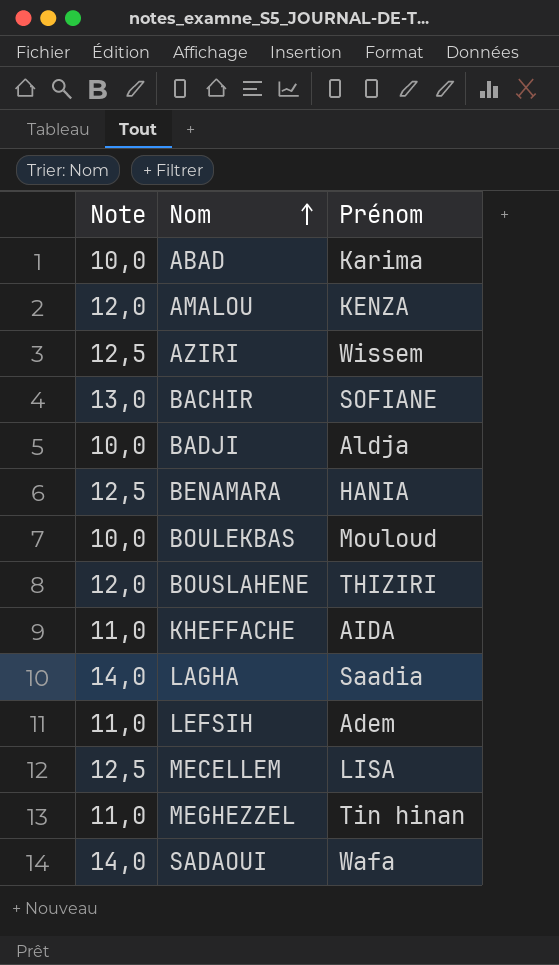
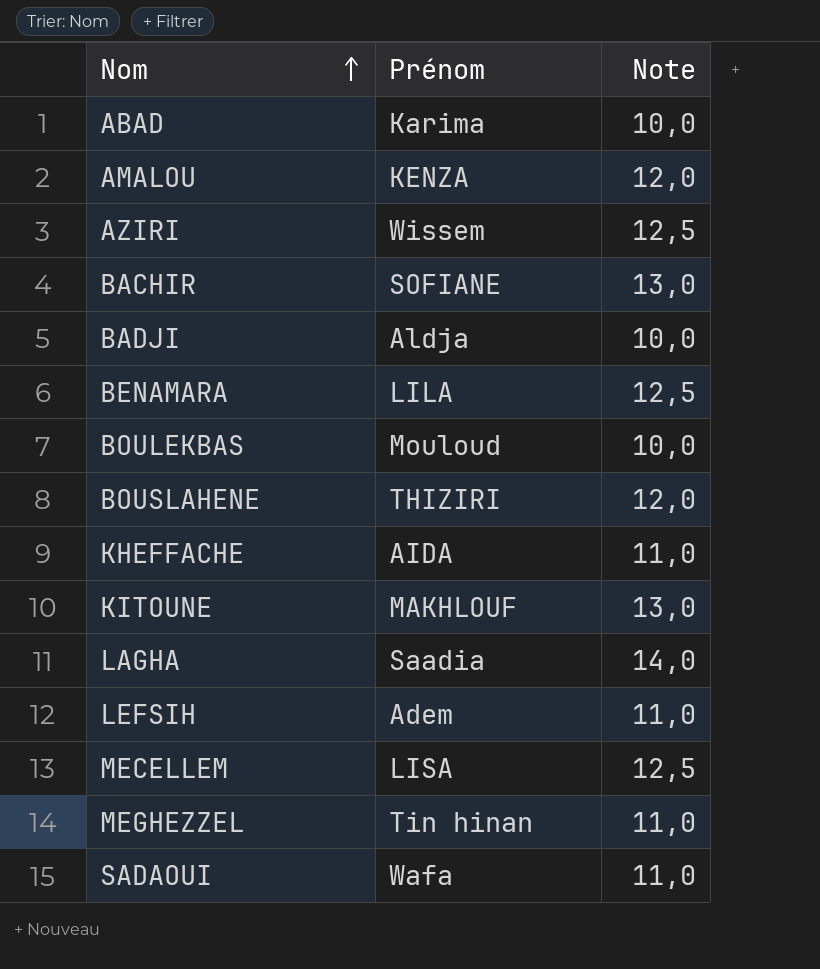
column Note | position: 1 -> 3
BENAMARA | Prénom: HANIA -> LILA
row KITOUNE: none -> MAKHLOUF | 13,0
SADAOUI | Note: 14,0 -> 11,0

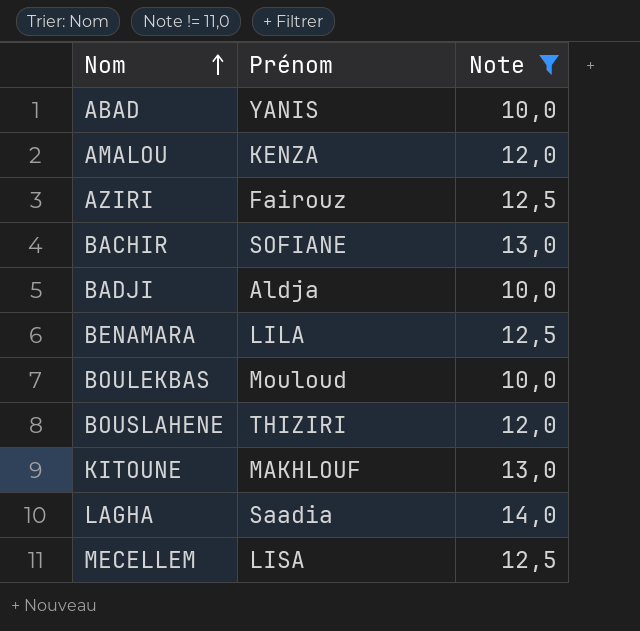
filter: none -> Note != 11,0
ABAD | Prénom: Karima -> YANIS
AZIRI | Prénom: Wissem -> Fairouz

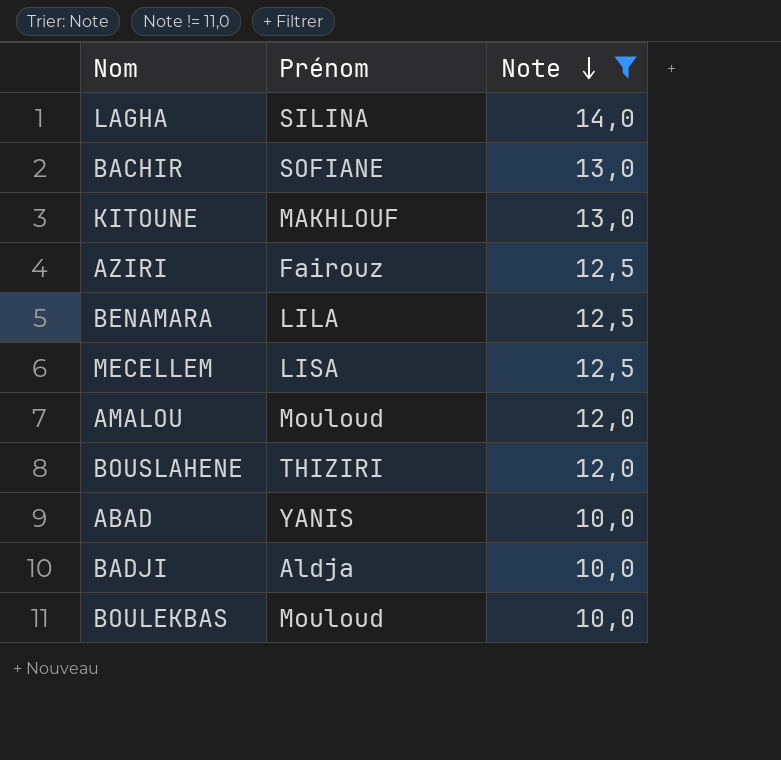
row order: Nom ascending -> Note descending
LAGHA | Prénom: Saadia -> SILINA
AMALOU | Prénom: KENZA -> Mouloud

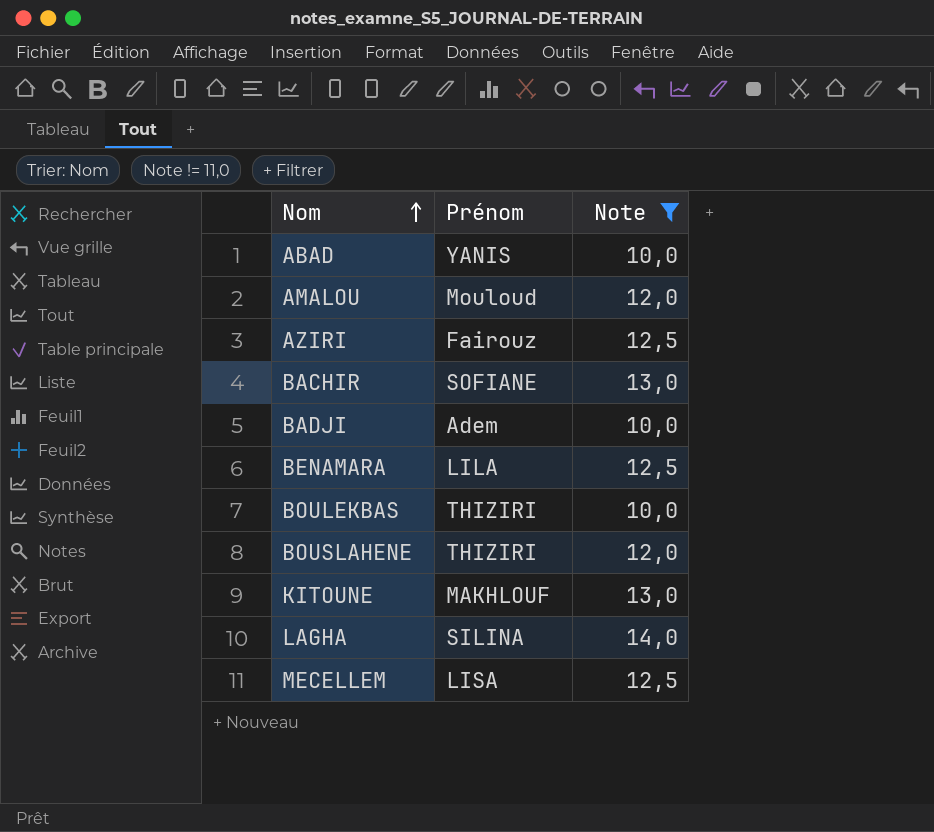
row order: Note descending -> Nom ascending
BADJI | Prénom: Aldja -> Adem
BOULEKBAS | Prénom: Mouloud -> THIZIRI

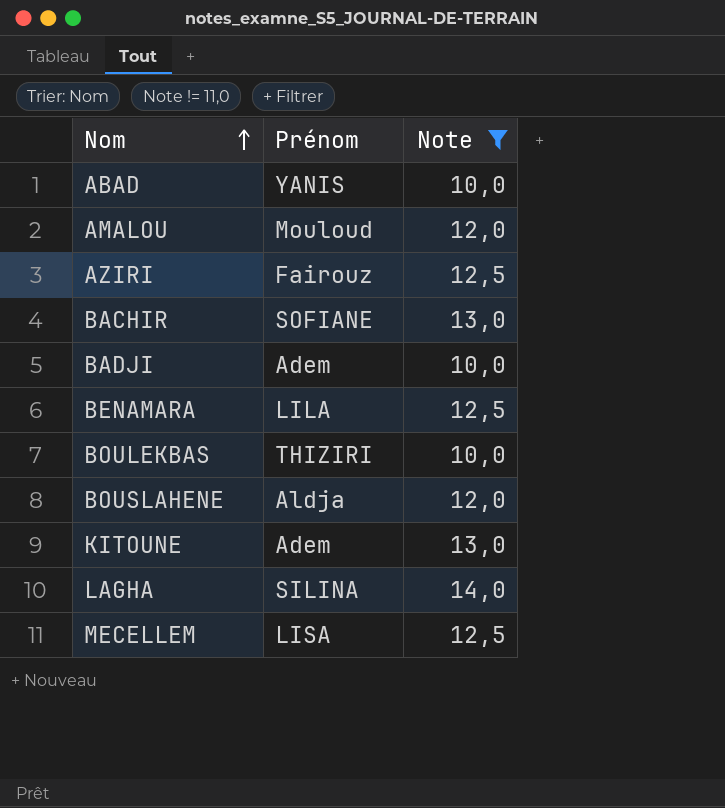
BOUSLAHENE | Prénom: THIZIRI -> Aldja
KITOUNE | Prénom: MAKHLOUF -> Adem

